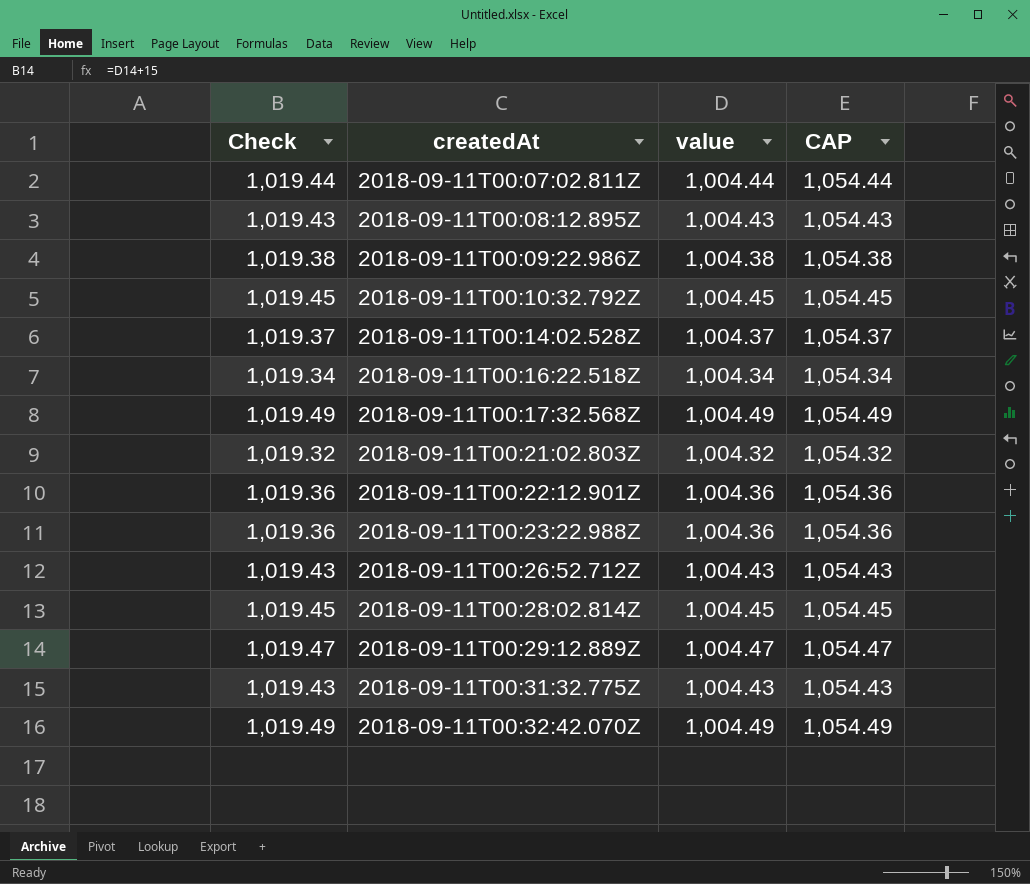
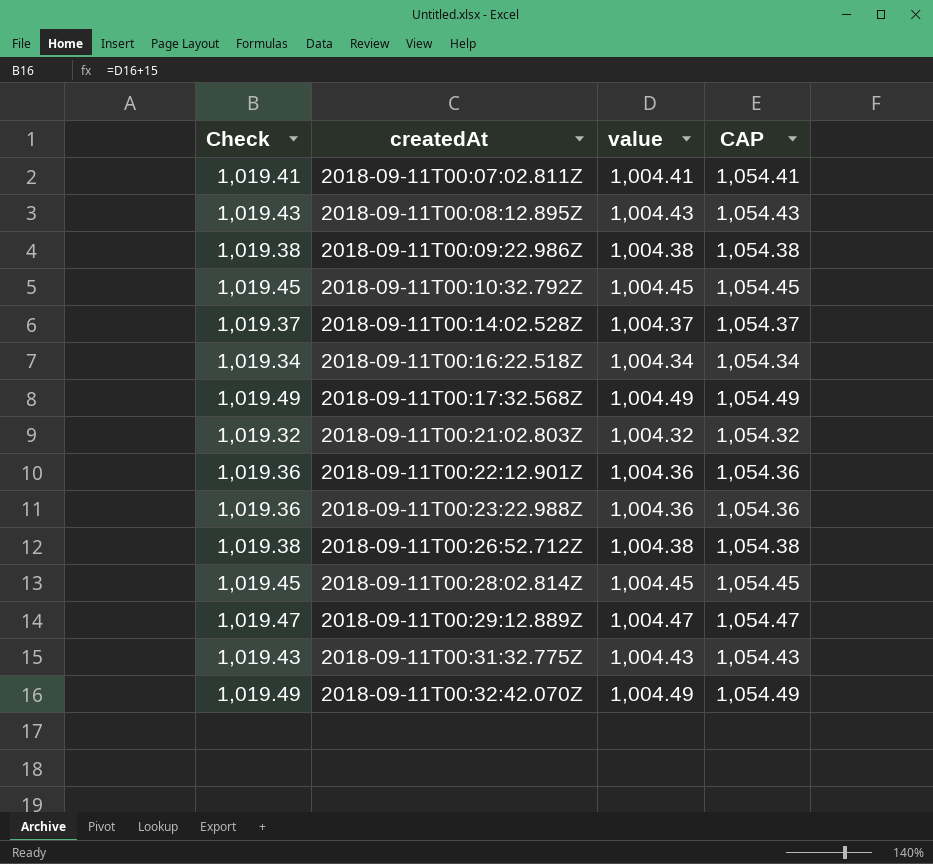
2018-09-11T00:07:02.811Z | Check: 1,019.44 -> 1,019.41
2018-09-11T00:07:02.811Z | value: 1,004.44 -> 1,004.41
2018-09-11T00:07:02.811Z | CAP: 1,054.44 -> 1,054.41
2018-09-11T00:26:52.712Z | Check: 1,019.43 -> 1,019.38
2018-09-11T00:26:52.712Z | value: 1,004.43 -> 1,004.38
2018-09-11T00:26:52.712Z | CAP: 1,054.43 -> 1,054.38

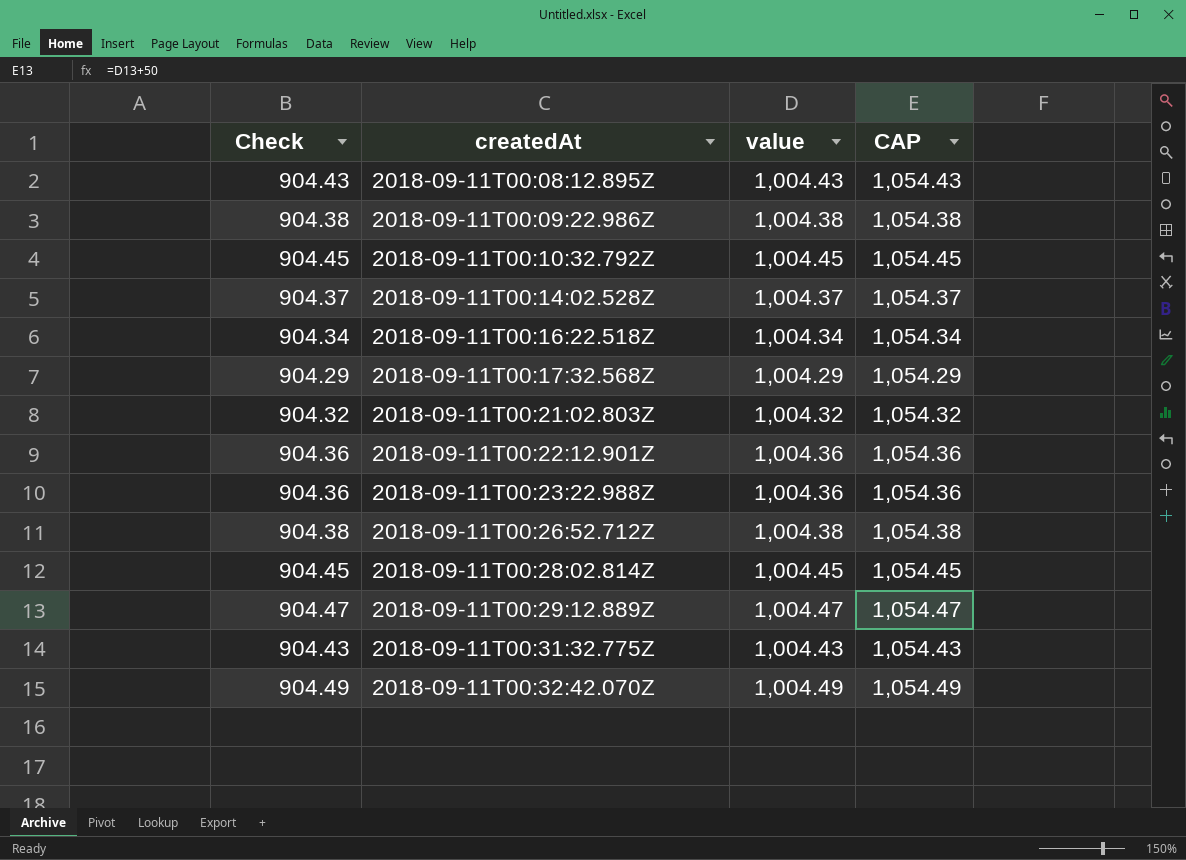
column Check | formula: [value] + 15 -> [value] - 100
row 2018-09-11T00:07:02.811Z: 1,019.41 | 1,004.41 | 1,054.41 -> none
2018-09-11T00:17:32.568Z | value: 1,004.49 -> 1,004.29
2018-09-11T00:17:32.568Z | CAP: 1,054.49 -> 1,054.29

